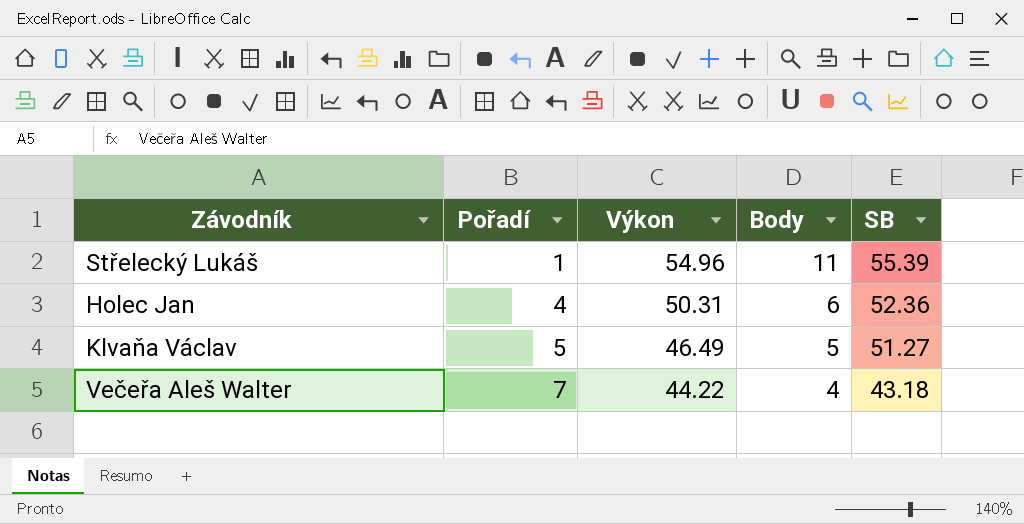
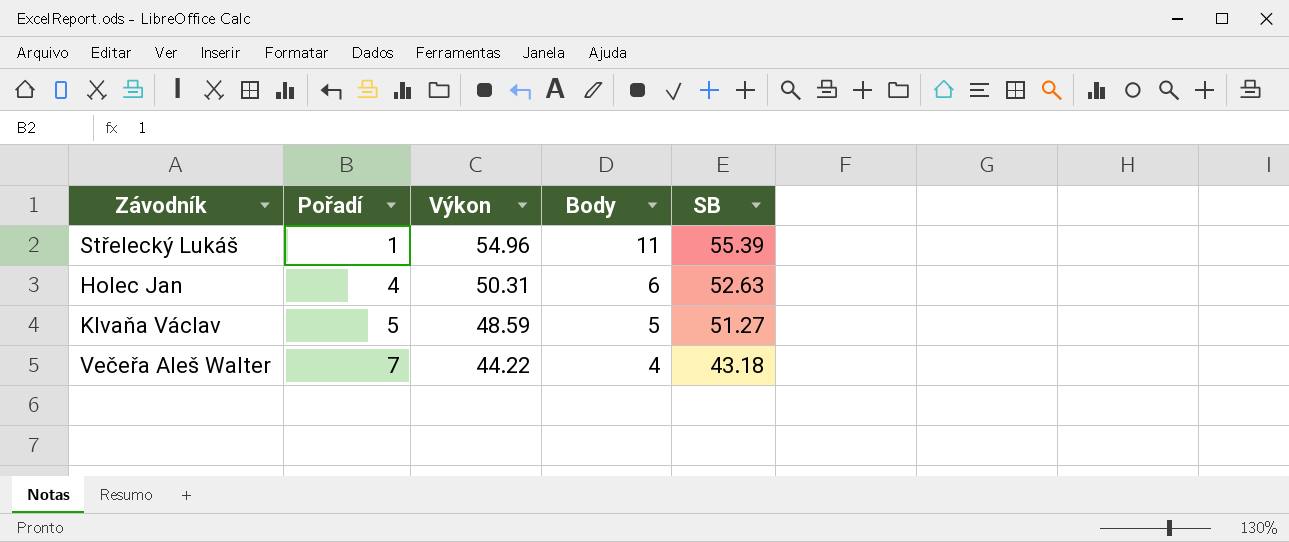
Holec Jan | SB: 52.36 -> 52.63
Klvaňa Václav | Výkon: 46.49 -> 48.59

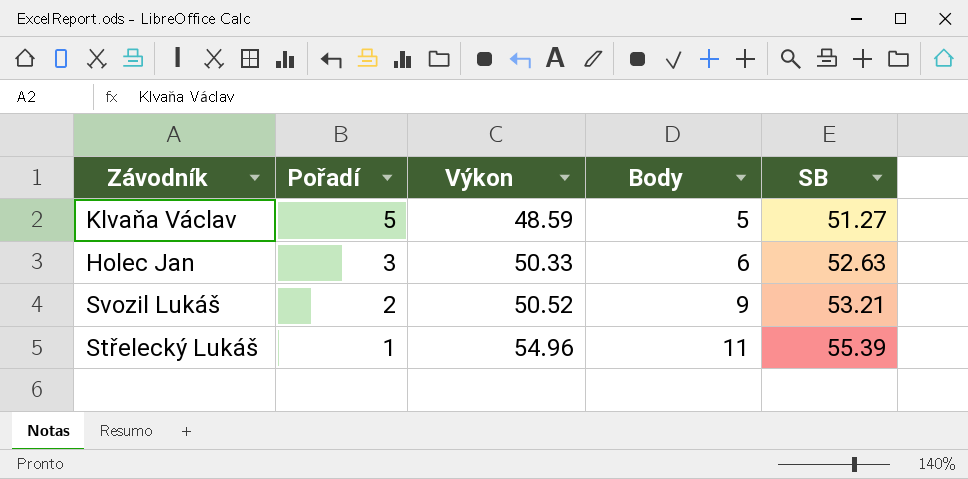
row order: Pořadí ascending -> Pořadí descending
row Večeřa Aleš Walter: 7 | 44.22 | 4 | 43.18 -> none
Holec Jan | Pořadí: 4 -> 3
Holec Jan | Výkon: 50.31 -> 50.33
row Svozil Lukáš: none -> 2 | 50.52 | 9 | 53.21

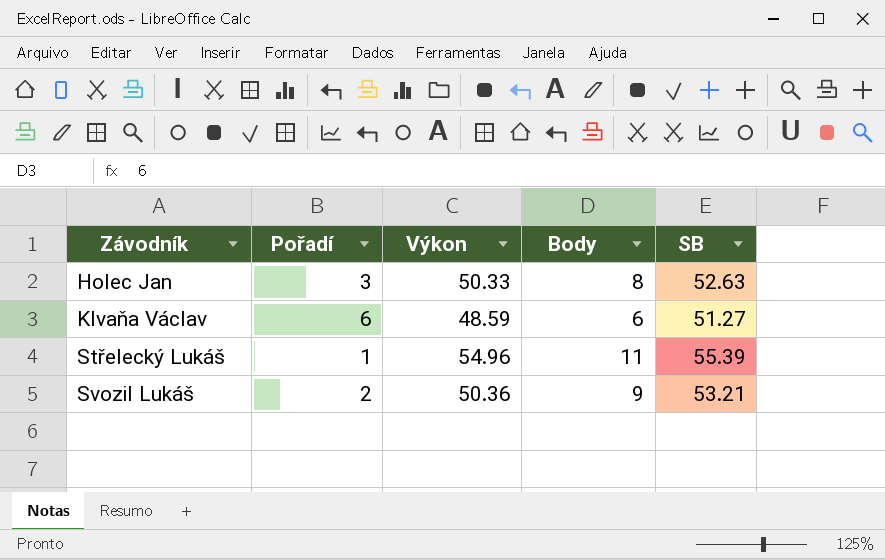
row order: Pořadí descending -> Závodník ascending
Holec Jan | Body: 6 -> 8
Klvaňa Václav | Pořadí: 5 -> 6
Klvaňa Václav | Body: 5 -> 6
Svozil Lukáš | Výkon: 50.52 -> 50.36

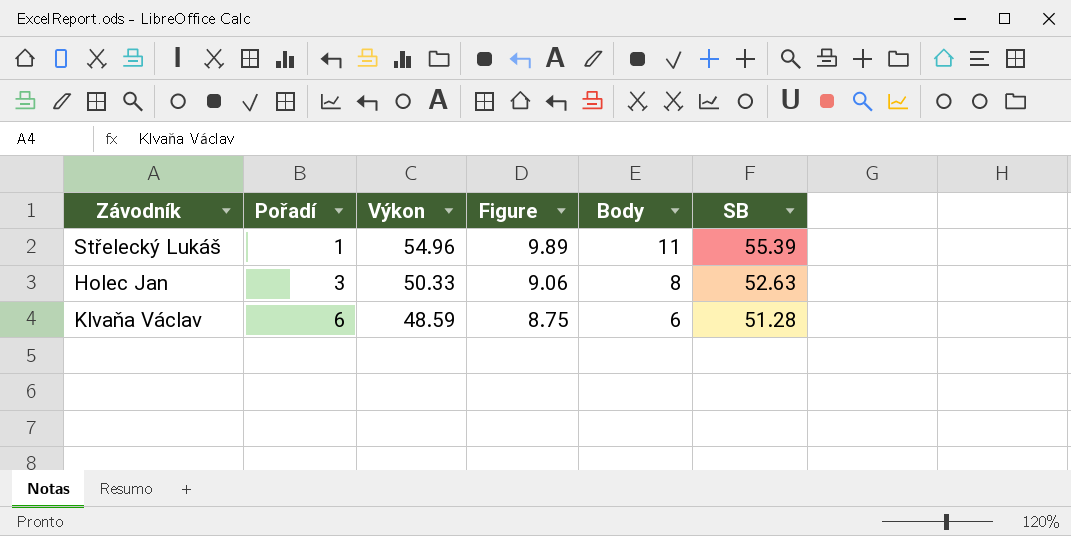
row order: Závodník ascending -> Pořadí ascending
column Figure | formula: none -> [Výkon] * 0.18
row Svozil Lukáš: 2 | 50.36 | 9 | 53.21 -> none
Klvaňa Václav | SB: 51.27 -> 51.28

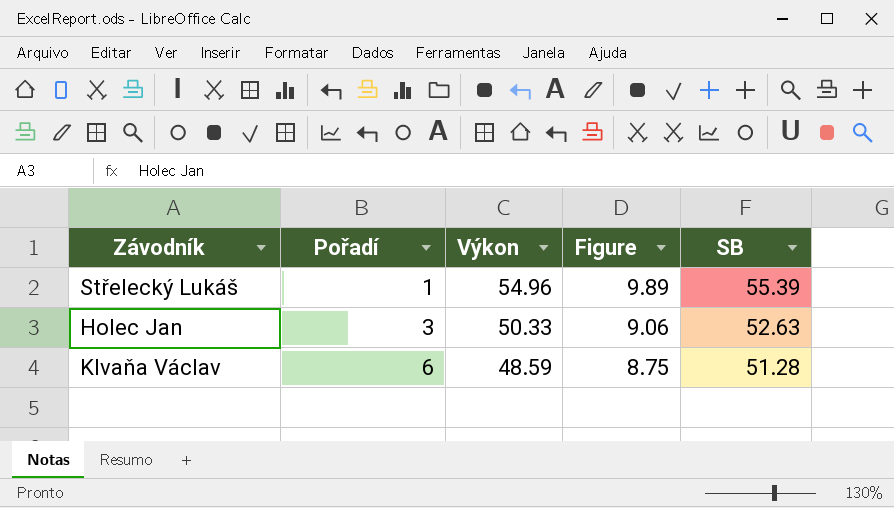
column Body | position: 5 -> none

